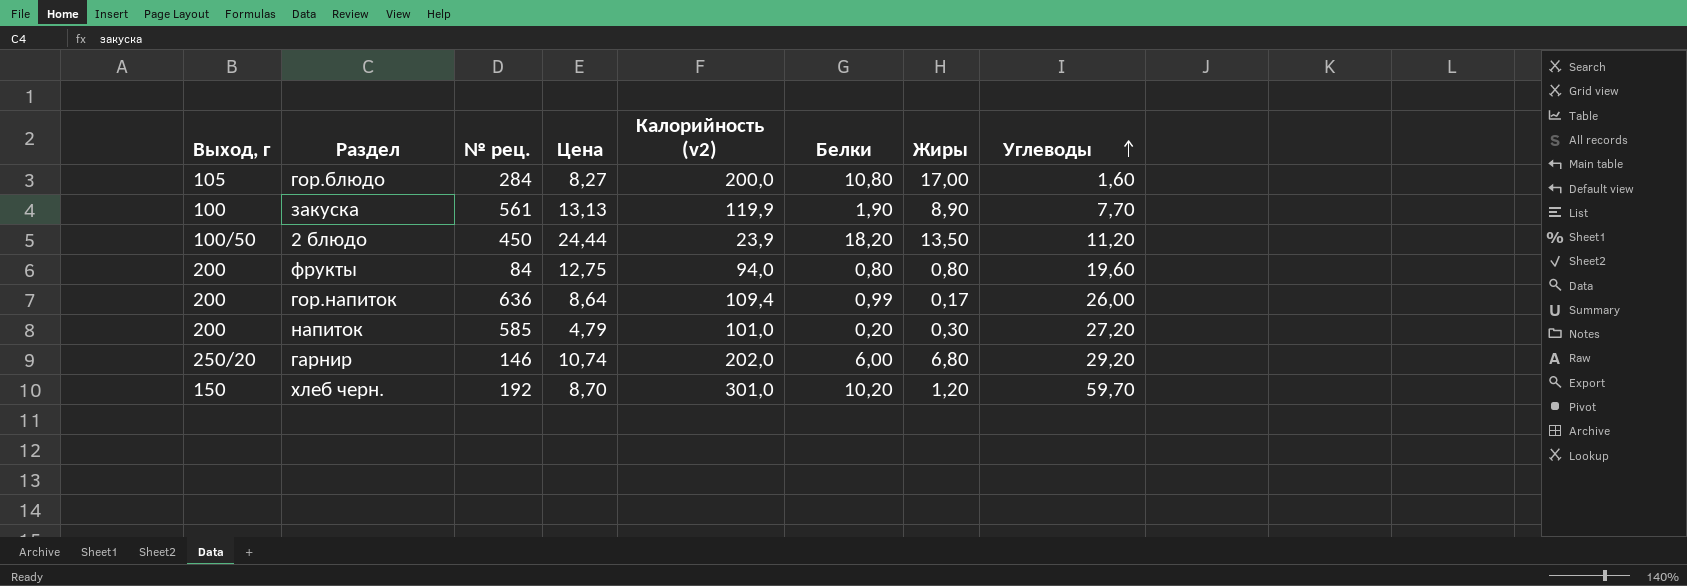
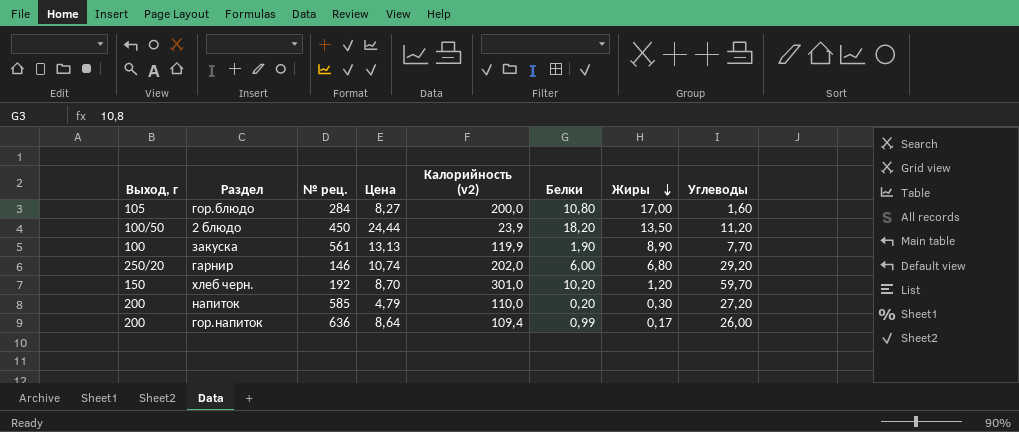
row order: Углеводы ascending -> Жиры descending
row фрукты: 200 | 84 | 12,75 | 94,0 | 0,80 | 0,80 | 19,60 -> none
напиток | Калорийность (v2): 101,0 -> 110,0

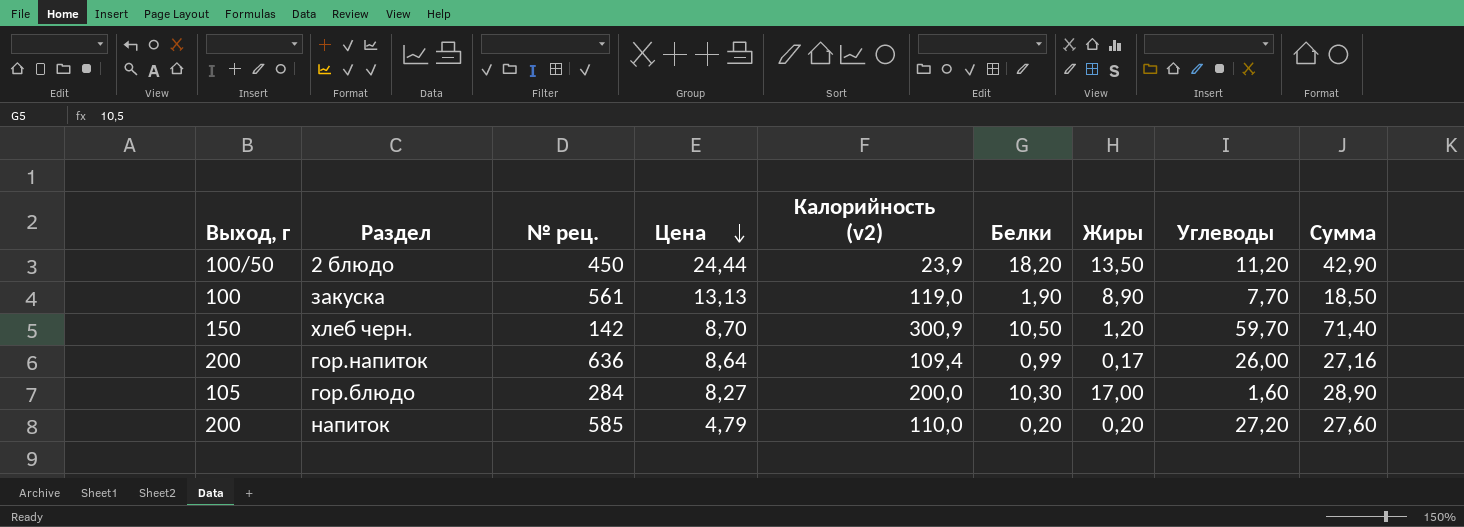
row order: Жиры descending -> Цена descending
column Сумма | formula: none -> [Белки] + [Жиры] + [Углеводы]
row гарнир: 250/20 | 146 | 10,74 | 202,0 | 6,00 | 6,80 | 29,20 -> none
закуска | Калорийность (v2): 119,9 -> 119,0
хлеб черн. | № рец.: 192 -> 142
хлеб черн. | Калорийность (v2): 301,0 -> 300,9
хлеб черн. | Белки: 10,20 -> 10,50
гор.блюдо | Белки: 10,80 -> 10,30
напиток | Жиры: 0,30 -> 0,20

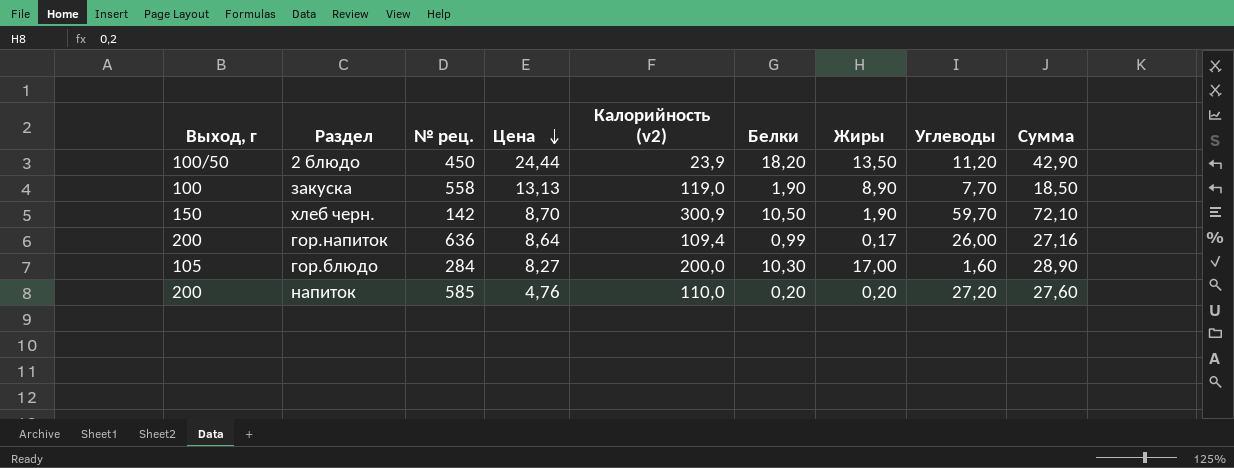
закуска | № рец.: 561 -> 558
хлеб черн. | Жиры: 1,20 -> 1,90
хлеб черн. | Сумма: 71,40 -> 72,10
напиток | Цена: 4,79 -> 4,76

